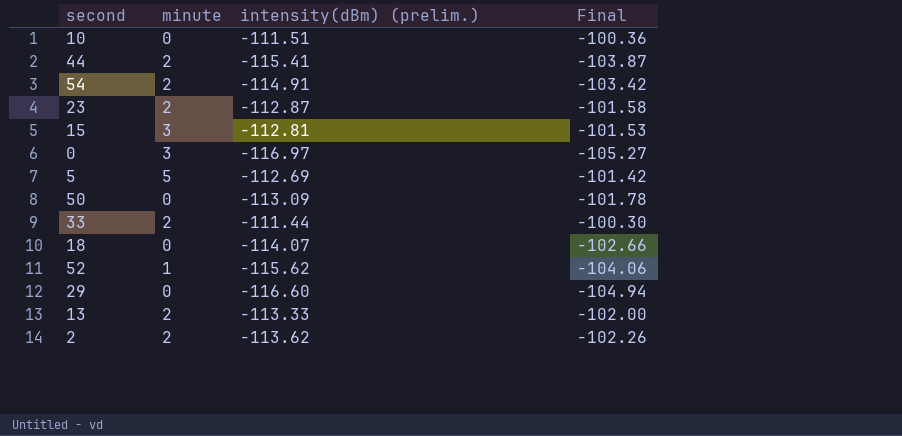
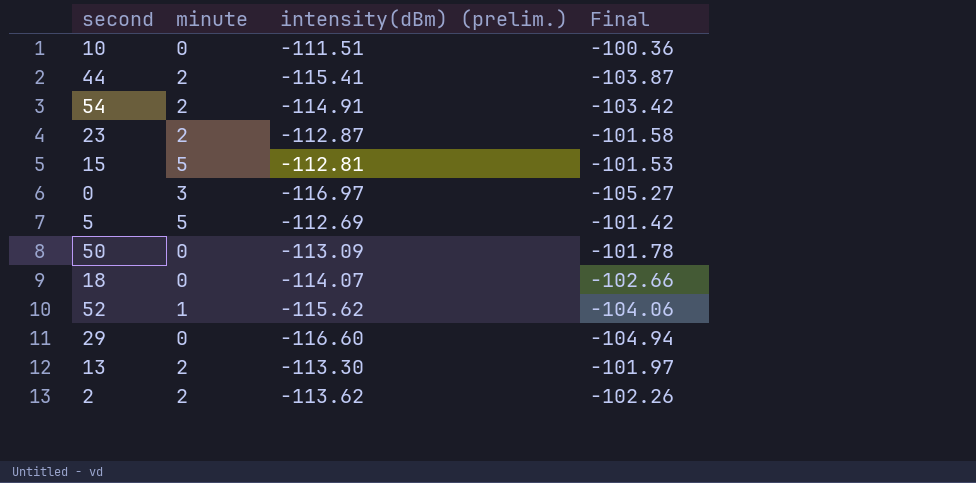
row 33: 2 | -111.44 | -100.30 -> none
15 | minute: 3 -> 5
13 | intensity(dBm) (prelim.): -113.33 -> -113.30
13 | Final: -102.00 -> -101.97

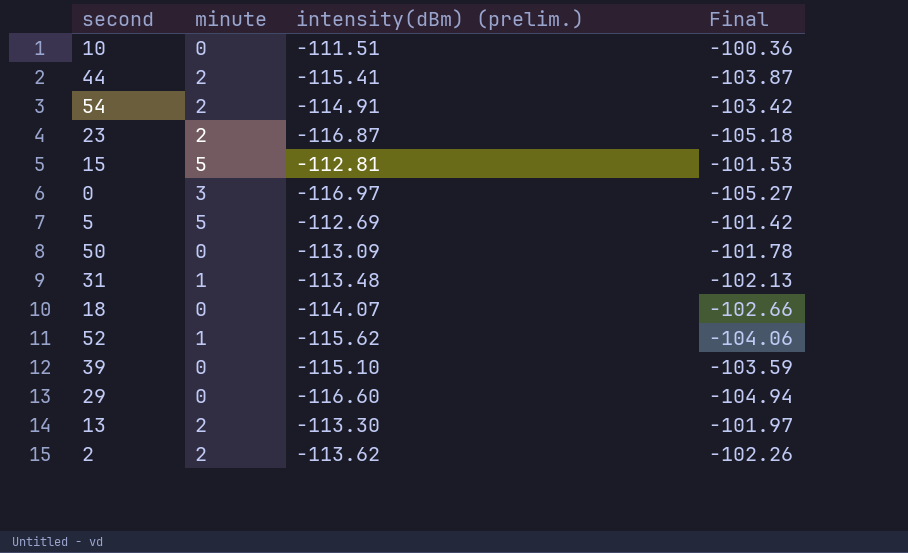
23 | intensity(dBm) (prelim.): -112.87 -> -116.87
23 | Final: -101.58 -> -105.18
row 31: none -> 1 | -113.48 | -102.13
row 39: none -> 0 | -115.10 | -103.59

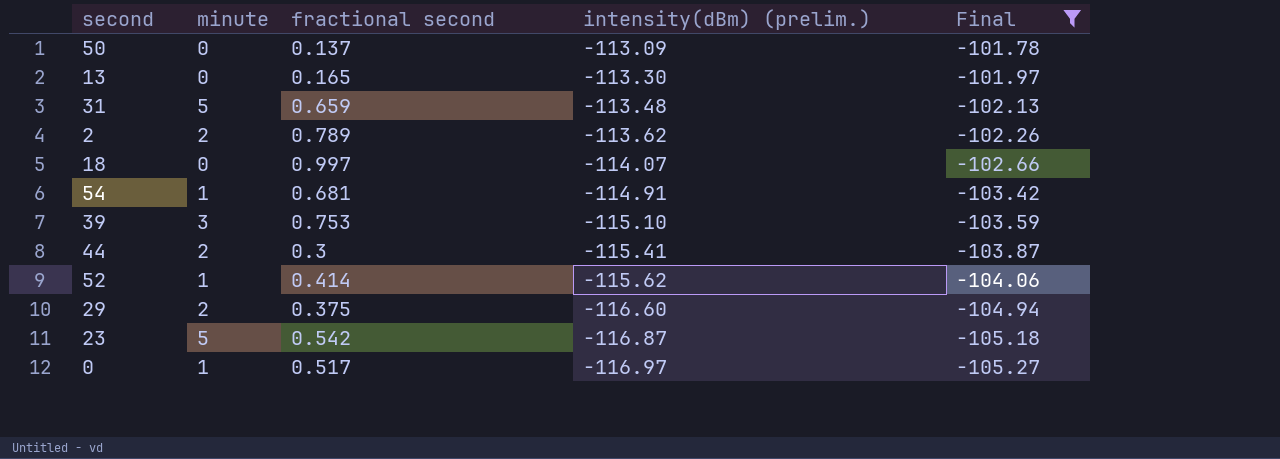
filter: none -> Final <= -101.78
row order: none -> intensity(dBm) (prelim.) descending
column fractional second | position: none -> 3
13 | minute: 2 -> 0
31 | minute: 1 -> 5
54 | minute: 2 -> 1
39 | minute: 0 -> 3
29 | minute: 0 -> 2
23 | minute: 2 -> 5
0 | minute: 3 -> 1

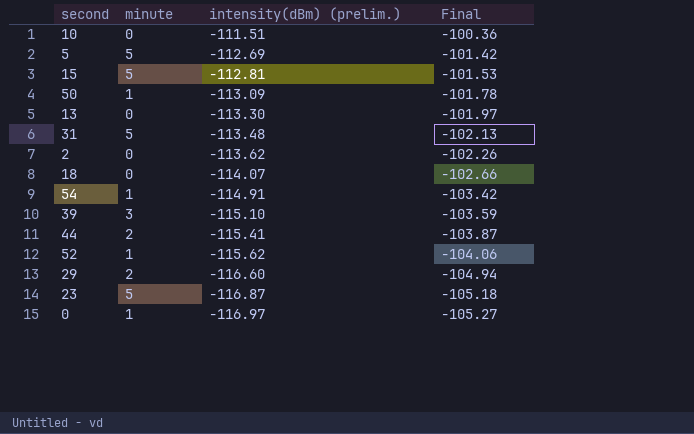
filter: Final <= -101.78 -> none
column fractional second | position: 3 -> none
50 | minute: 0 -> 1
2 | minute: 2 -> 0

